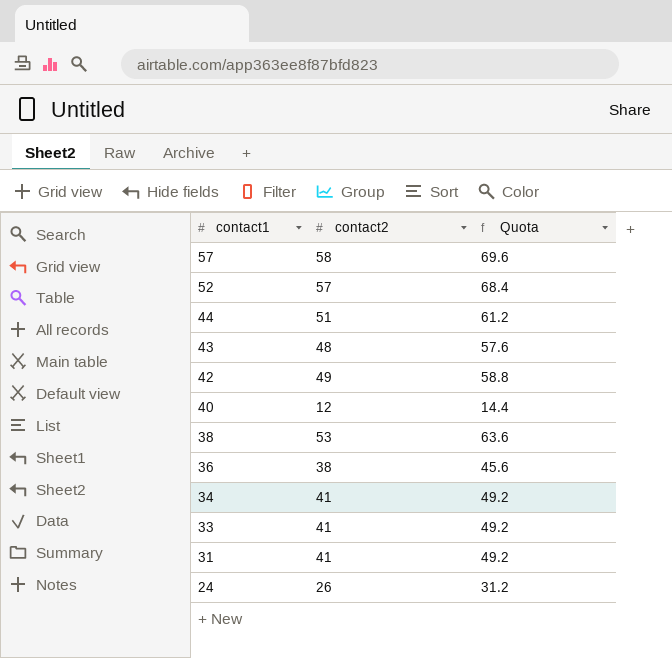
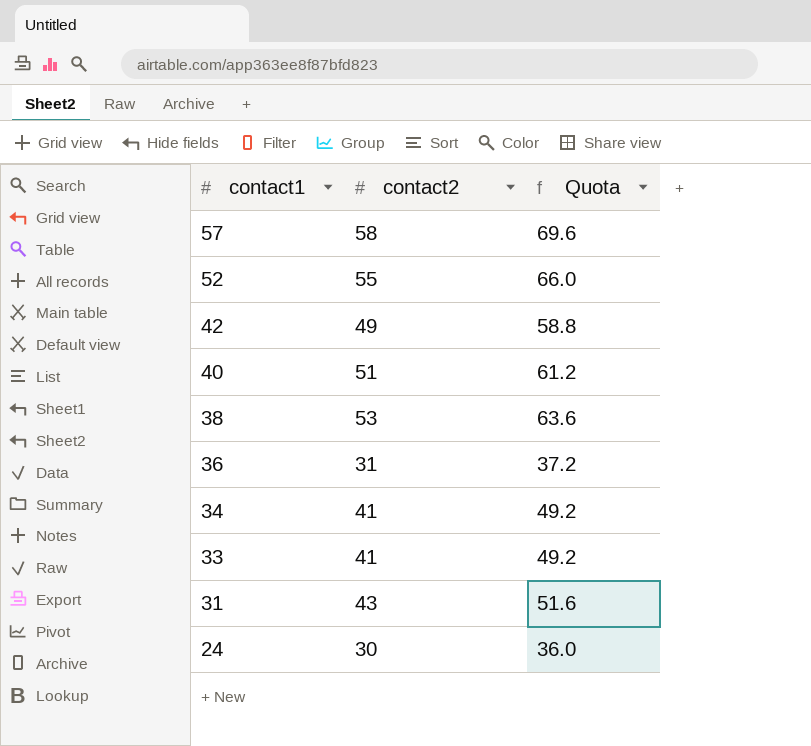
row 44: 51 | 61.2 -> none
row 43: 48 | 57.6 -> none
52 | contact2: 57 -> 55
52 | Quota: 68.4 -> 66.0
40 | contact2: 12 -> 51
40 | Quota: 14.4 -> 61.2
36 | contact2: 38 -> 31
36 | Quota: 45.6 -> 37.2
31 | contact2: 41 -> 43
31 | Quota: 49.2 -> 51.6
24 | contact2: 26 -> 30
24 | Quota: 31.2 -> 36.0

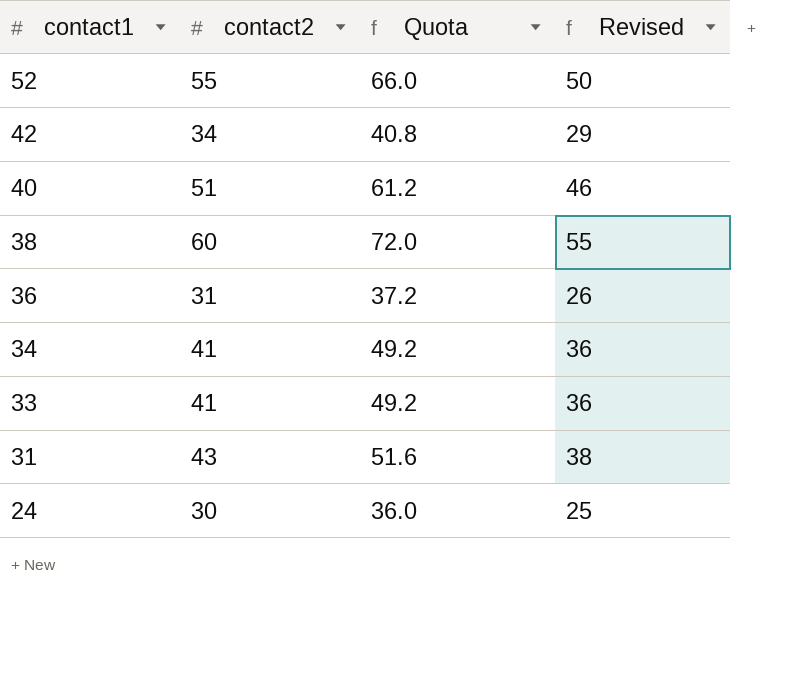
column Revised | formula: none -> [contact2] - 5
row 57: 58 | 69.6 -> none
42 | contact2: 49 -> 34
42 | Quota: 58.8 -> 40.8
38 | contact2: 53 -> 60
38 | Quota: 63.6 -> 72.0

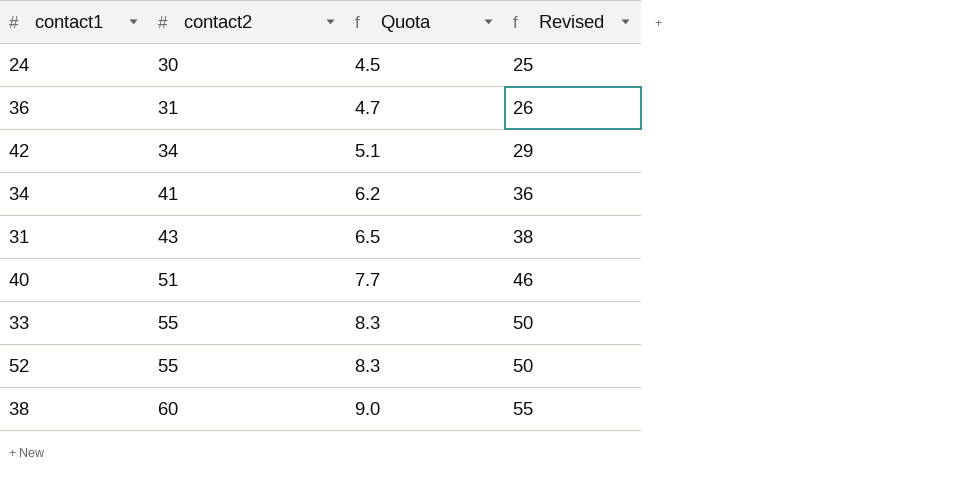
row order: contact1 descending -> contact2 ascending
column Quota | formula: [contact2] * 1.2 -> [contact2] * 0.15
33 | contact2: 41 -> 55
33 | Revised: 36 -> 50

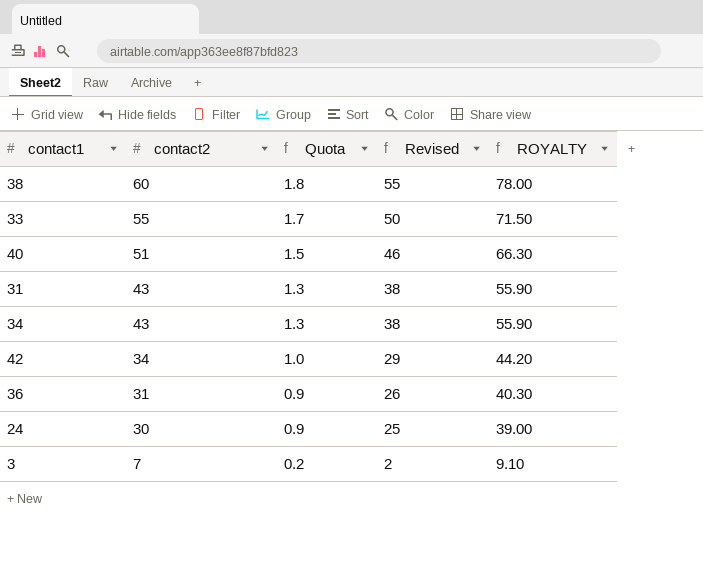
row order: contact2 ascending -> contact2 descending
column Quota | formula: [contact2] * 0.15 -> [contact2] * 0.03
column ROYALTY | formula: none -> [contact2] * 1.3
row 52: 55 | 8.3 | 50 -> none
34 | contact2: 41 -> 43
34 | Revised: 36 -> 38
row 3: none -> 7 | 0.2 | 2 | 9.10

